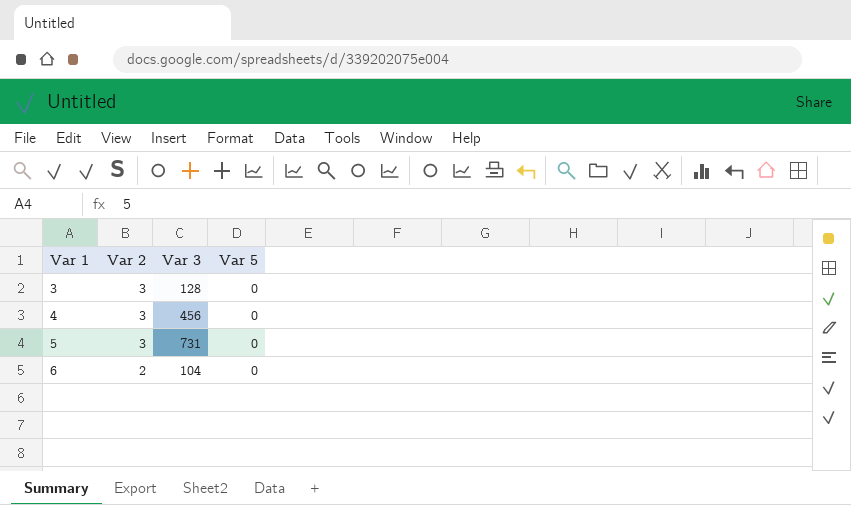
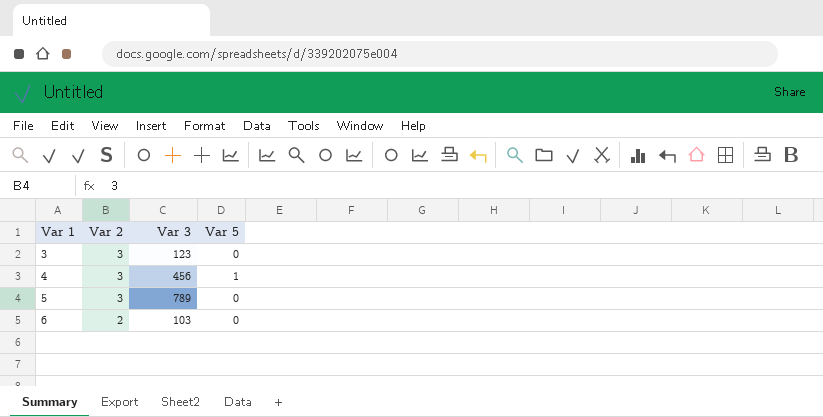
3 | Var 3: 128 -> 123
4 | Var 5: 0 -> 1
5 | Var 3: 731 -> 789
6 | Var 3: 104 -> 103

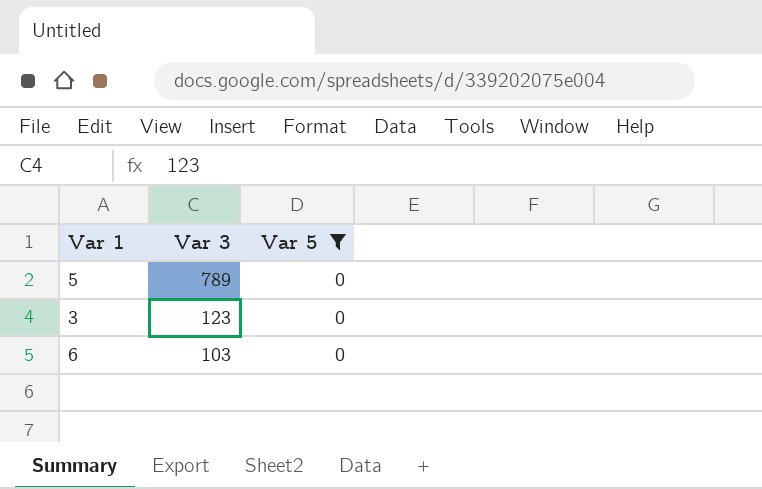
filter: none -> Var 5 = 0
row order: Var 1 ascending -> Var 3 descending
column Var 2 | position: 2 -> none

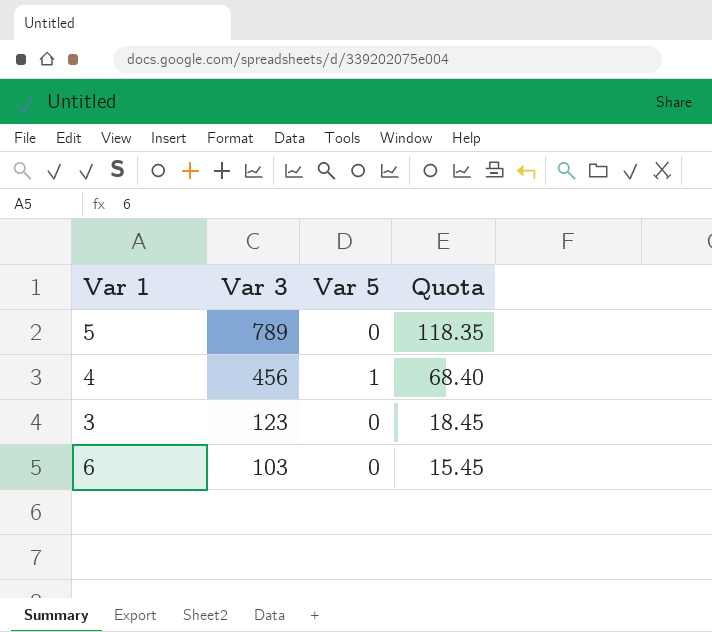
filter: Var 5 = 0 -> none
column Quota | formula: none -> [Var 3] * 0.15

